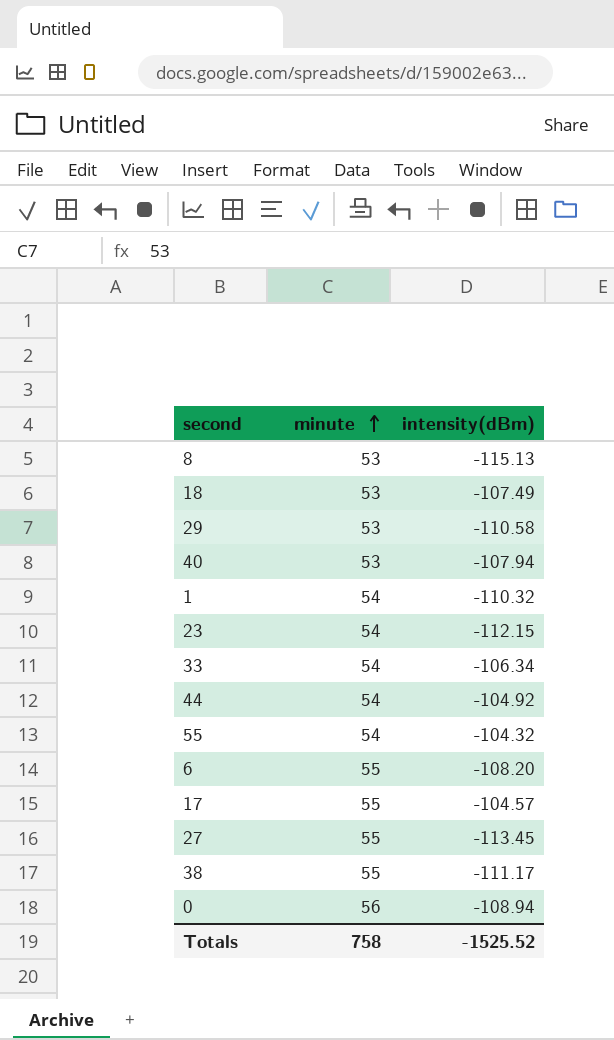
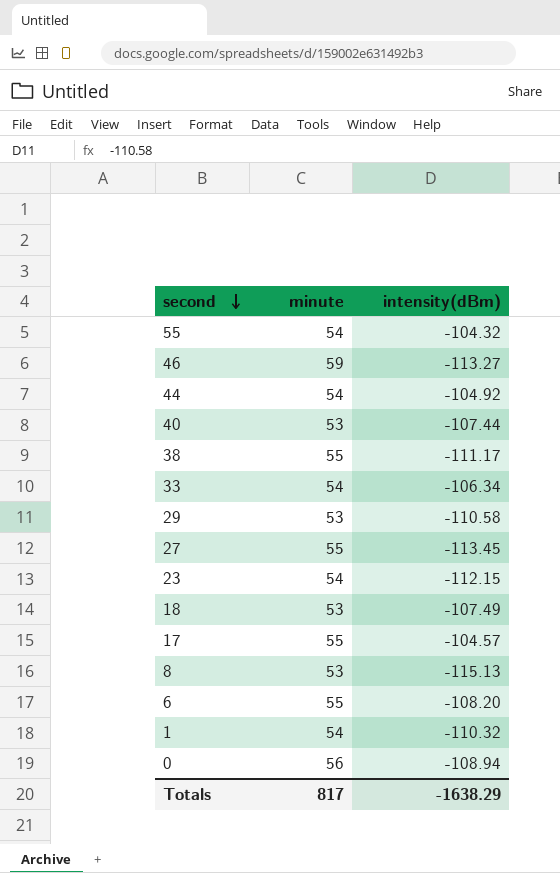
row order: minute ascending -> second descending
row 46: none -> 59 | -113.27
40 | intensity(dBm): -107.94 -> -107.44
Totals | minute: 758 -> 817
Totals | intensity(dBm): -1525.52 -> -1638.29

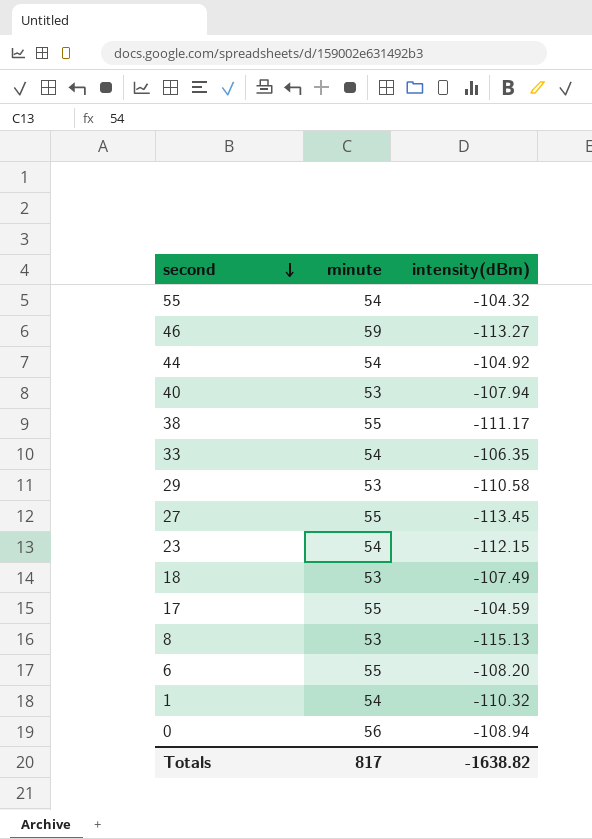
40 | intensity(dBm): -107.44 -> -107.94
33 | intensity(dBm): -106.34 -> -106.35
17 | intensity(dBm): -104.57 -> -104.59
Totals | intensity(dBm): -1638.29 -> -1638.82

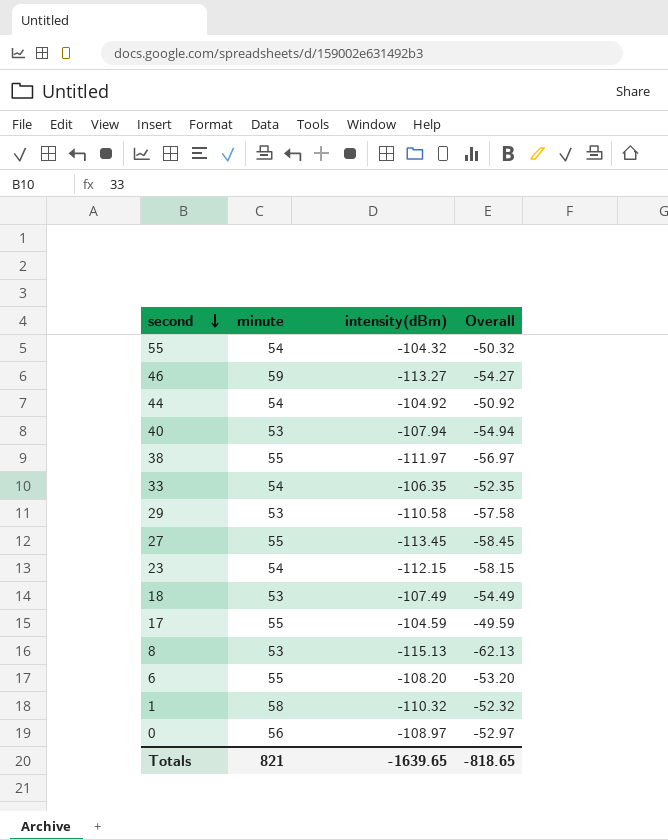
column Overall | formula: none -> [minute] + [intensity(dBm)]
38 | intensity(dBm): -111.17 -> -111.97
1 | minute: 54 -> 58
0 | intensity(dBm): -108.94 -> -108.97
Totals | minute: 817 -> 821
Totals | intensity(dBm): -1638.82 -> -1639.65

